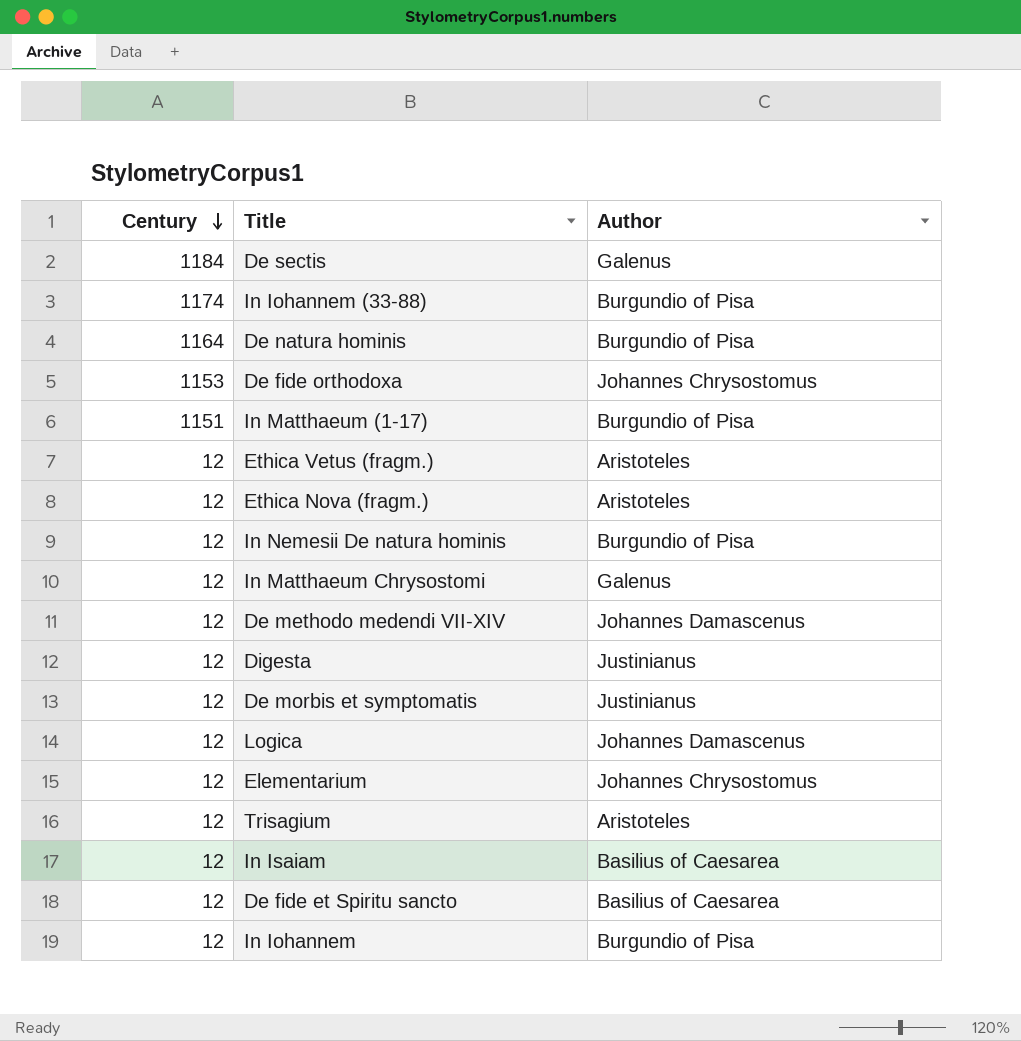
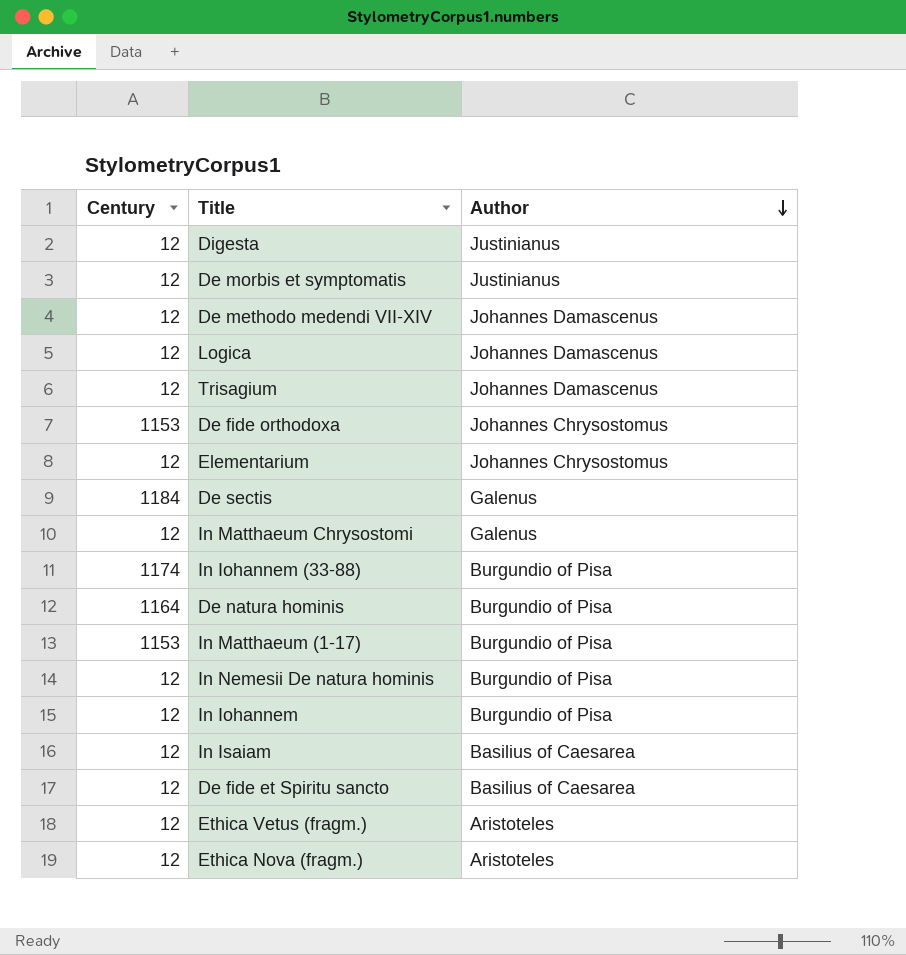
row order: Century descending -> Author descending
Trisagium | Author: Aristoteles -> Johannes Damascenus
In Matthaeum (1-17) | Century: 1151 -> 1153

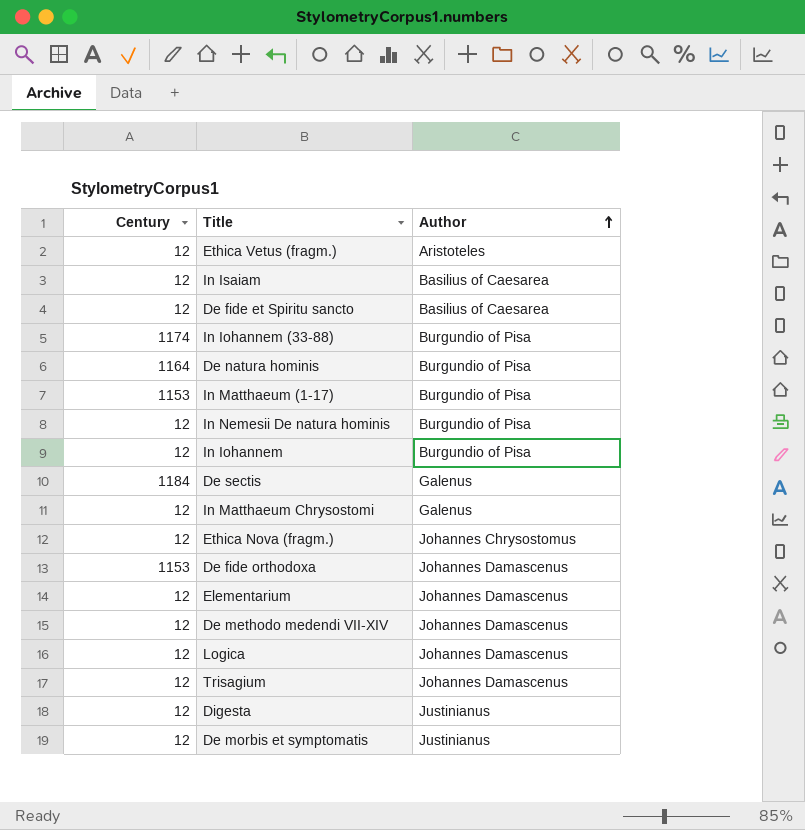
row order: Author descending -> Author ascending
Ethica Nova (fragm.) | Author: Aristoteles -> Johannes Chrysostomus
De fide orthodoxa | Author: Johannes Chrysostomus -> Johannes Damascenus
Elementarium | Author: Johannes Chrysostomus -> Johannes Damascenus

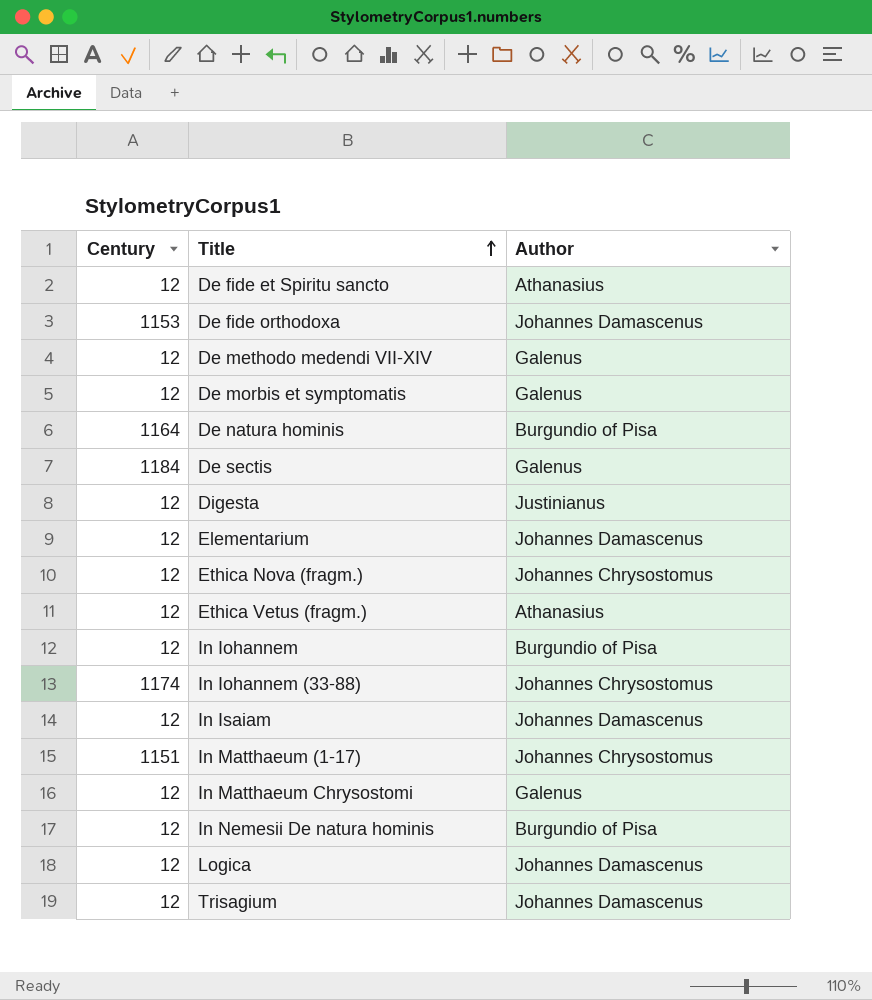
row order: Author ascending -> Title ascending
De fide et Spiritu sancto | Author: Basilius of Caesarea -> Athanasius
De methodo medendi VII-XIV | Author: Johannes Damascenus -> Galenus
De morbis et symptomatis | Author: Justinianus -> Galenus
Ethica Vetus (fragm.) | Author: Aristoteles -> Athanasius
In Iohannem (33-88) | Author: Burgundio of Pisa -> Johannes Chrysostomus
In Isaiam | Author: Basilius of Caesarea -> Johannes Damascenus
In Matthaeum (1-17) | Century: 1153 -> 1151
In Matthaeum (1-17) | Author: Burgundio of Pisa -> Johannes Chrysostomus

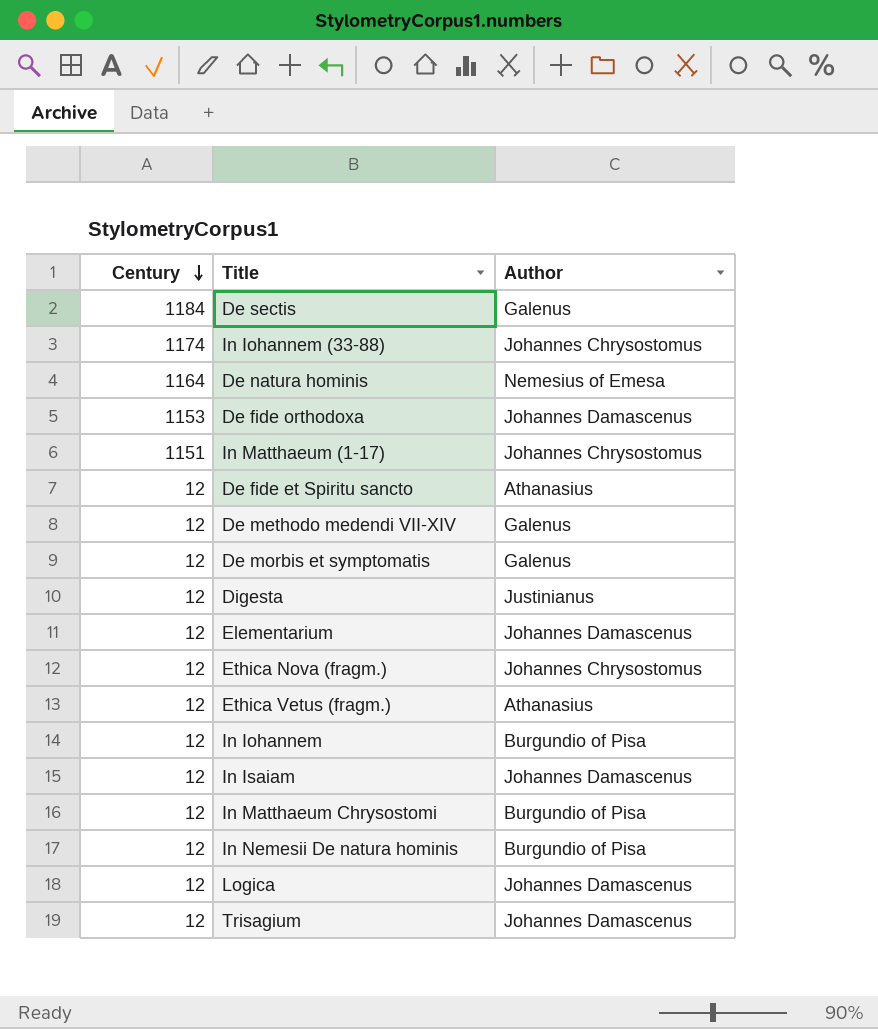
row order: Title ascending -> Century descending
De natura hominis | Author: Burgundio of Pisa -> Nemesius of Emesa
In Matthaeum Chrysostomi | Author: Galenus -> Burgundio of Pisa

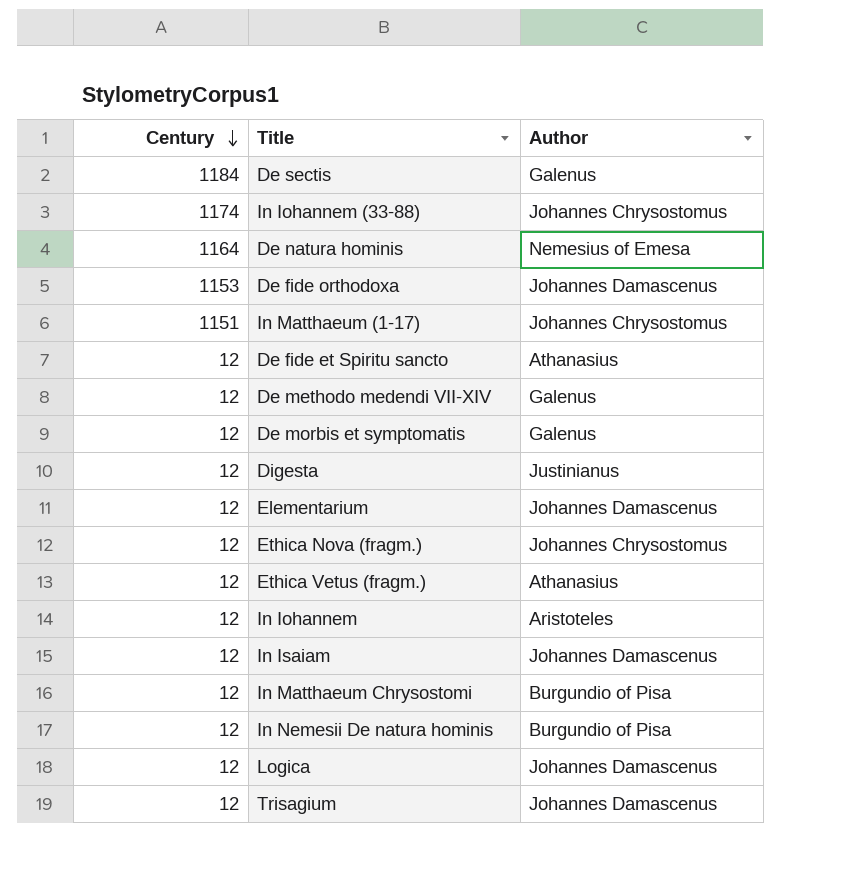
In Iohannem | Author: Burgundio of Pisa -> Aristoteles

